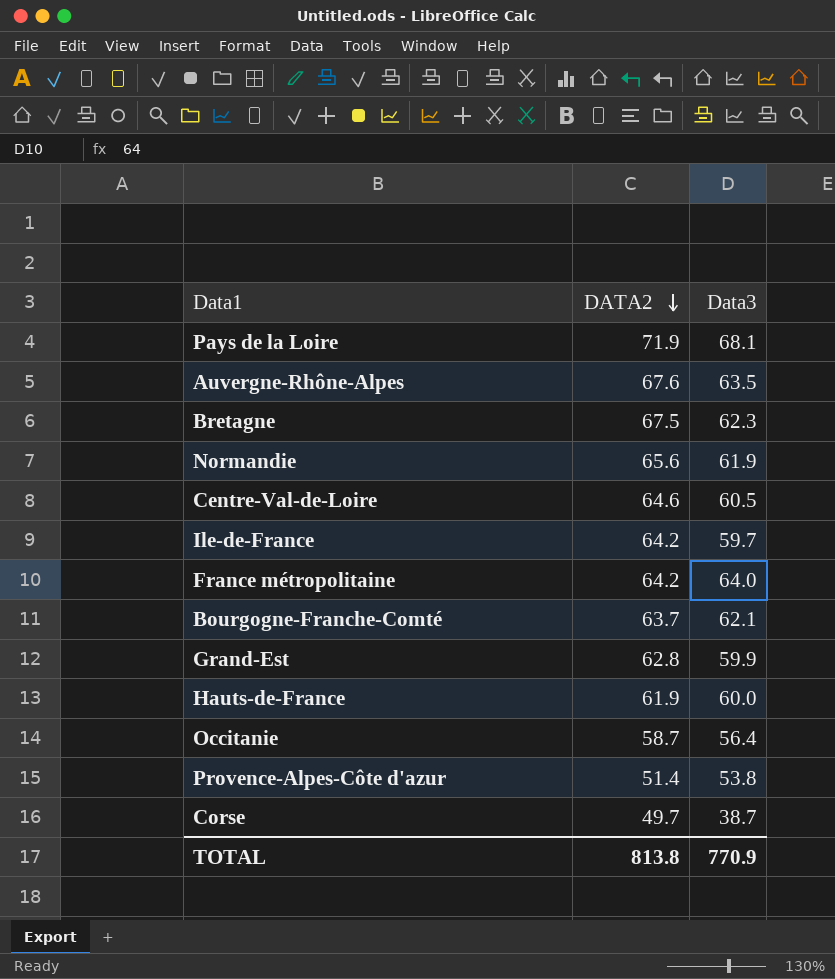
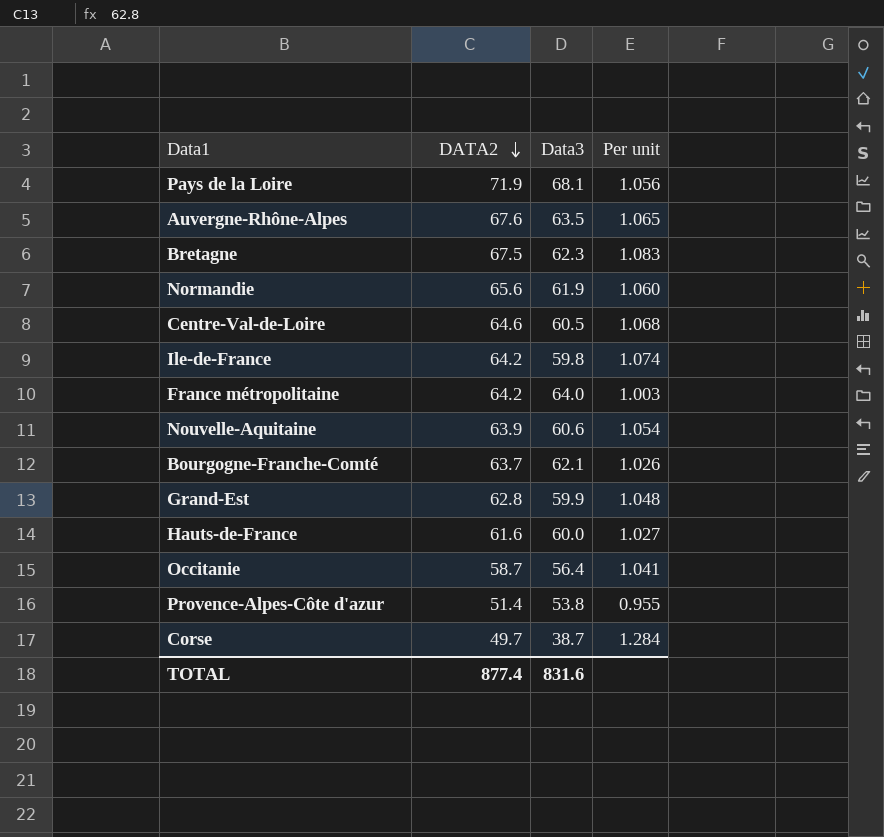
column Per unit | formula: none -> [DATA2] / [Data3]
Ile-de-France | Data3: 59.7 -> 59.8
row Nouvelle-Aquitaine: none -> 63.9 | 60.6 | 1.054
Hauts-de-France | DATA2: 61.9 -> 61.6
TOTAL | DATA2: 813.8 -> 877.4
TOTAL | Data3: 770.9 -> 831.6

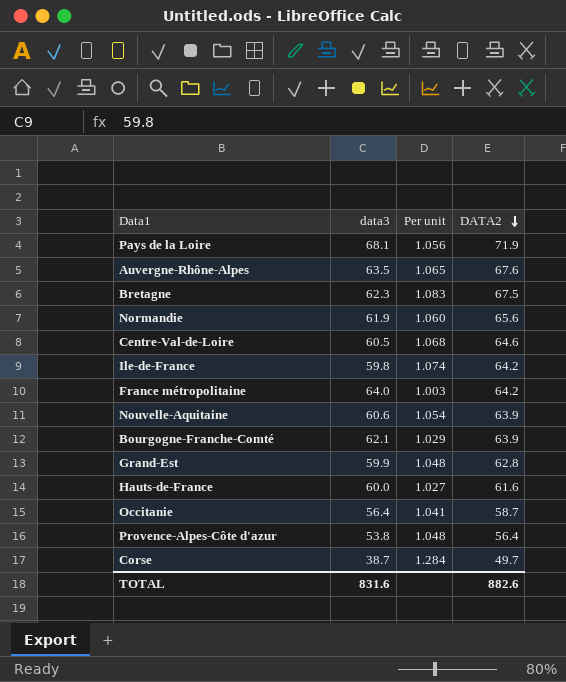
column name: Data3 -> data3
column DATA2 | position: 2 -> 4
Bourgogne-Franche-Comté | Per unit: 1.026 -> 1.029
Bourgogne-Franche-Comté | DATA2: 63.7 -> 63.9
Provence-Alpes-Côte d'azur | Per unit: 0.955 -> 1.048
Provence-Alpes-Côte d'azur | DATA2: 51.4 -> 56.4
TOTAL | DATA2: 877.4 -> 882.6

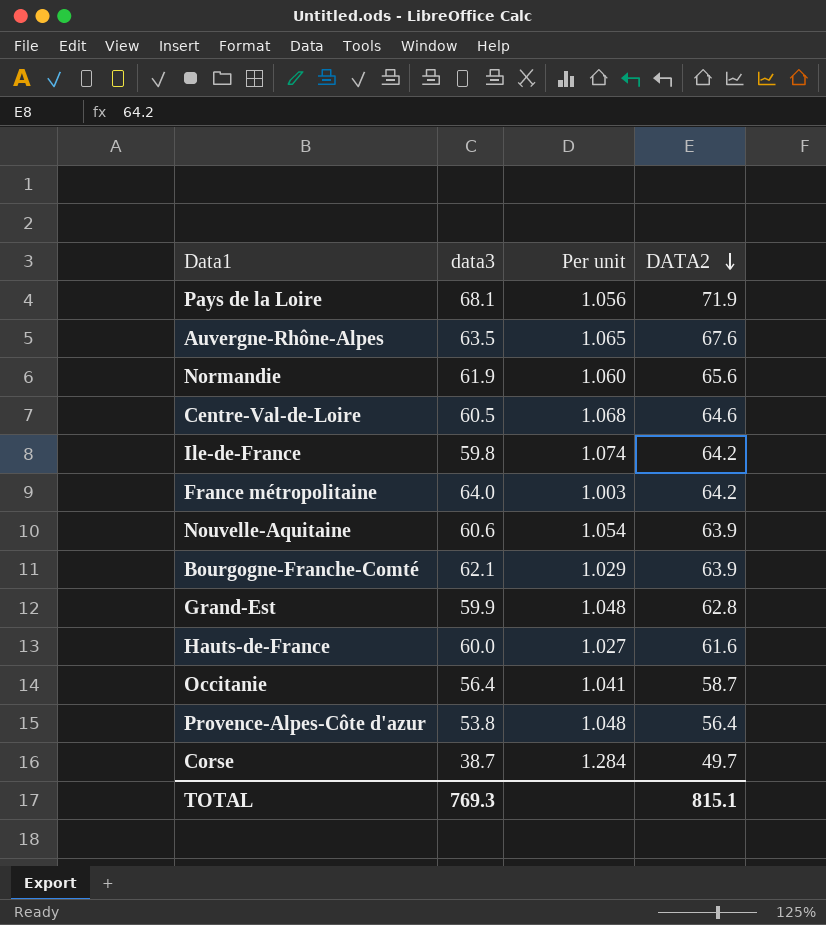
row Bretagne: 62.3 | 1.083 | 67.5 -> none
TOTAL | data3: 831.6 -> 769.3
TOTAL | DATA2: 882.6 -> 815.1

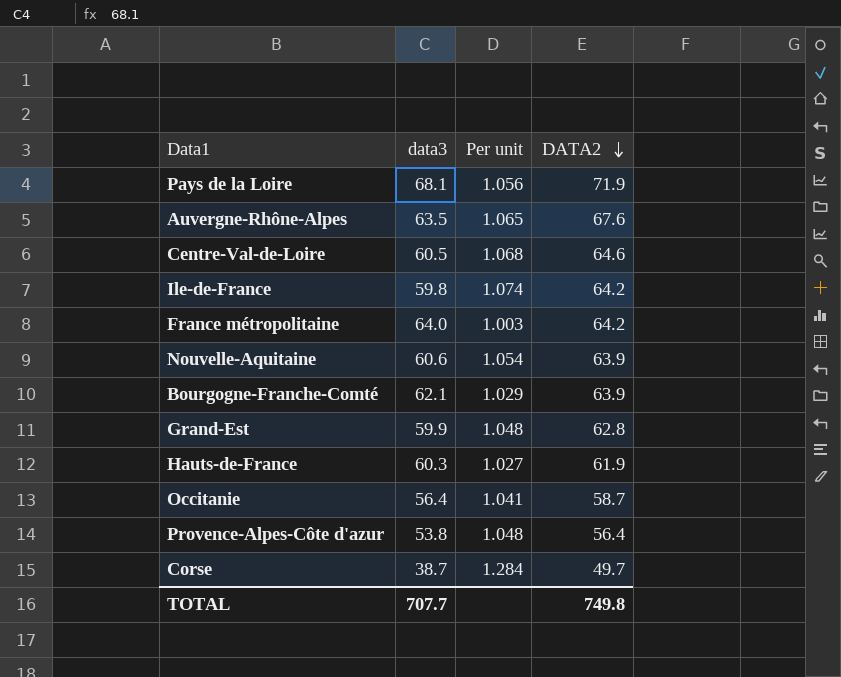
row Normandie: 61.9 | 1.060 | 65.6 -> none
Hauts-de-France | data3: 60.0 -> 60.3
Hauts-de-France | DATA2: 61.6 -> 61.9
TOTAL | data3: 769.3 -> 707.7
TOTAL | DATA2: 815.1 -> 749.8

